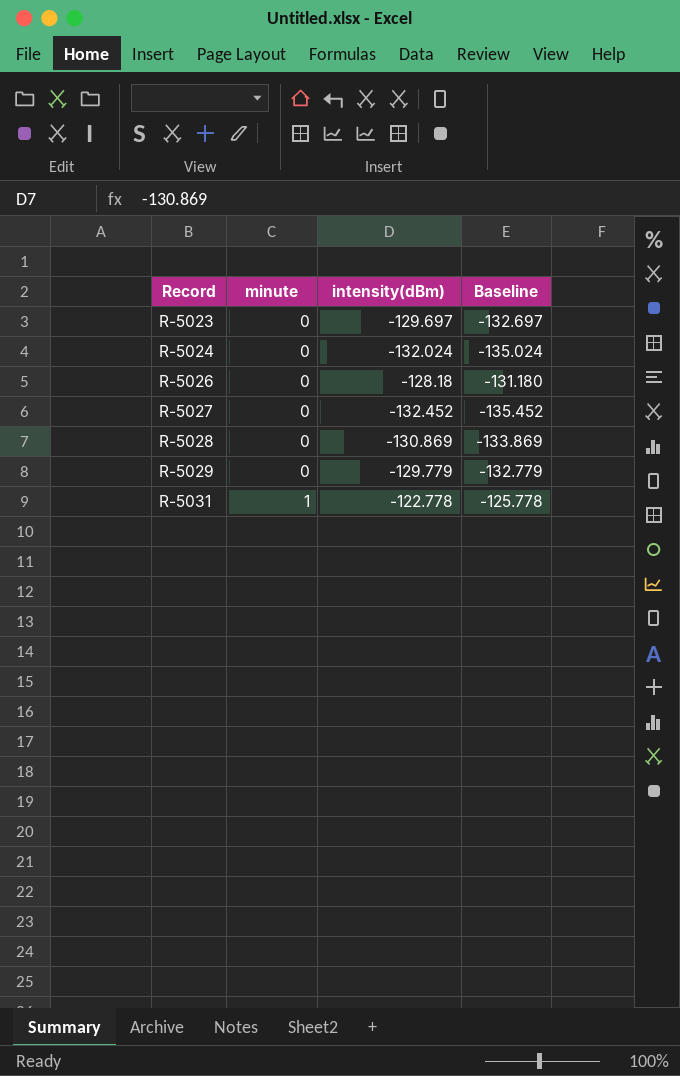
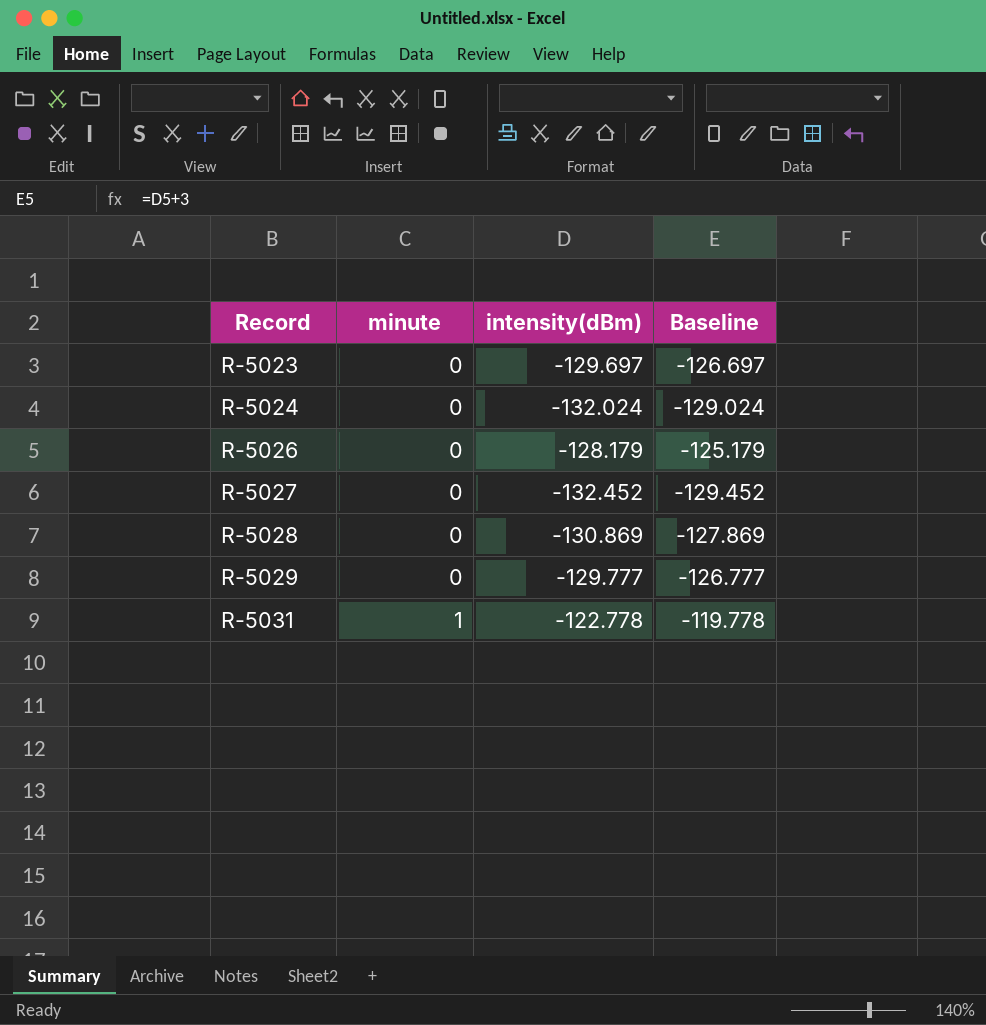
column Baseline | formula: [intensity(dBm)] - 3 -> [intensity(dBm)] + 3
R-5026 | intensity(dBm): -128.18 -> -128.179
R-5029 | intensity(dBm): -129.779 -> -129.777

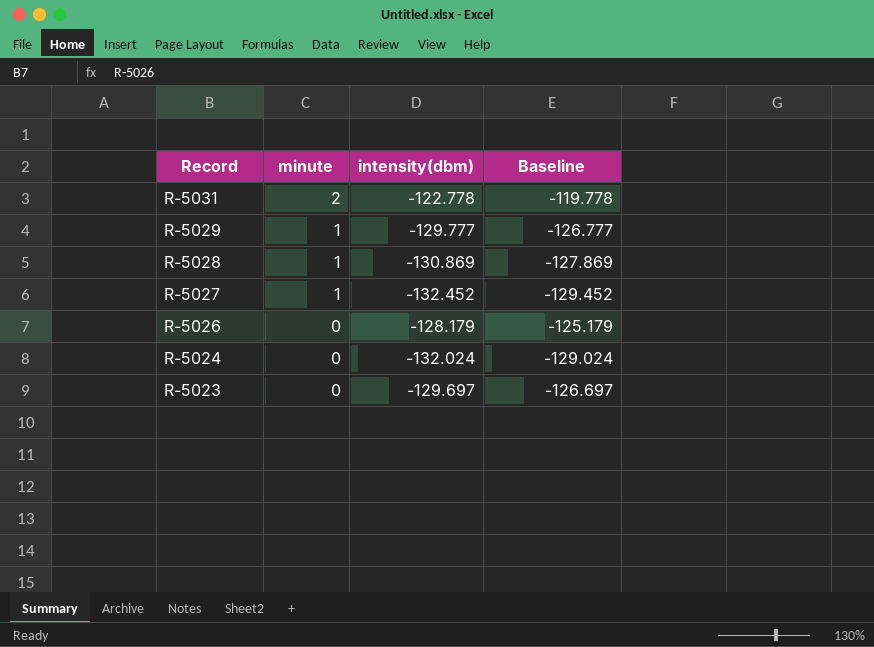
row order: Record ascending -> Record descending
column name: intensity(dBm) -> intensity(dbm)
R-5031 | minute: 1 -> 2
R-5029 | minute: 0 -> 1
R-5028 | minute: 0 -> 1
R-5027 | minute: 0 -> 1

